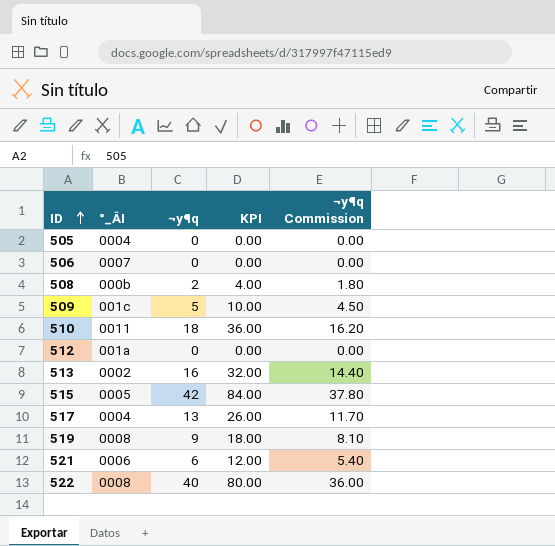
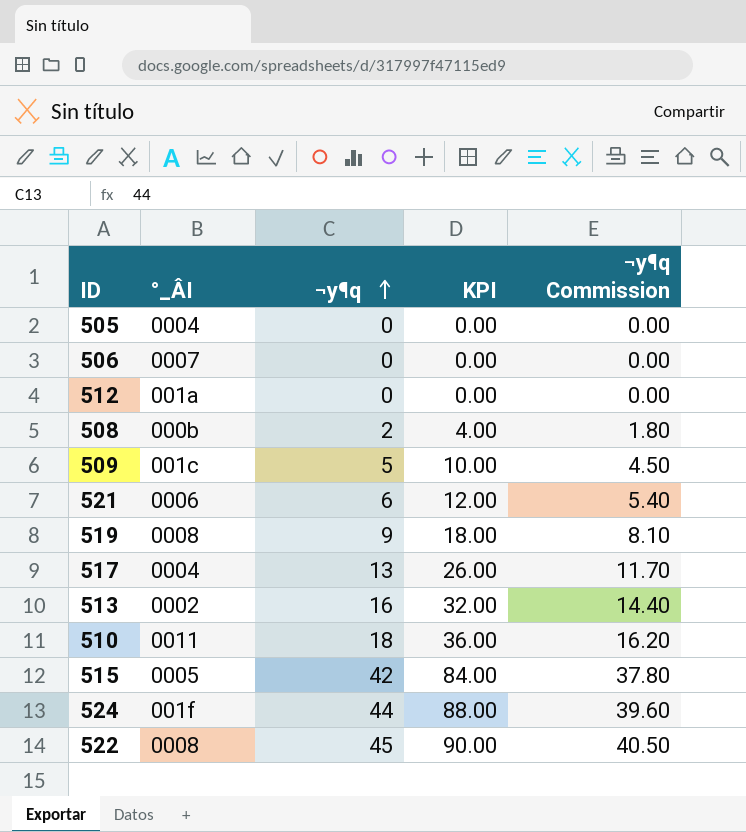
row order: ID ascending -> ¬y¶q ascending
row 524: none -> 001f | 44 | 88.00 | 39.60
522 | ¬y¶q: 40 -> 45
522 | KPI: 80.00 -> 90.00
522 | ¬y¶q Commission: 36.00 -> 40.50

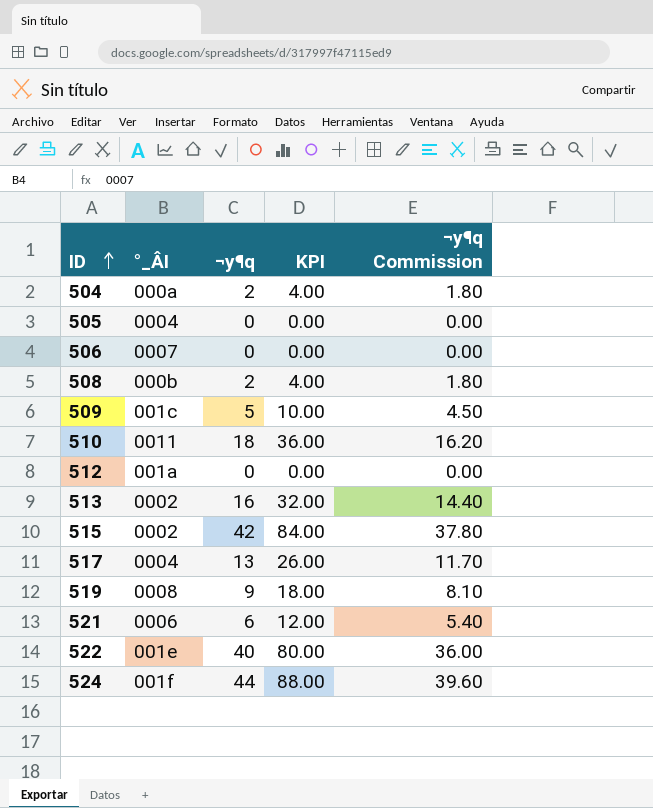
row order: ¬y¶q ascending -> ID ascending
row 504: none -> 000a | 2 | 4.00 | 1.80
515 | °_ÂI: 0005 -> 0002
522 | °_ÂI: 0008 -> 001e
522 | ¬y¶q: 45 -> 40
522 | KPI: 90.00 -> 80.00
522 | ¬y¶q Commission: 40.50 -> 36.00

